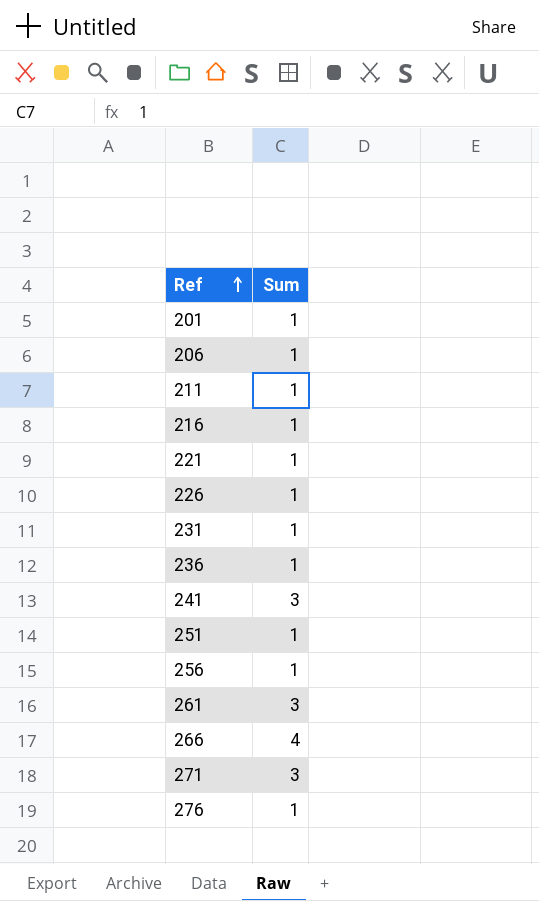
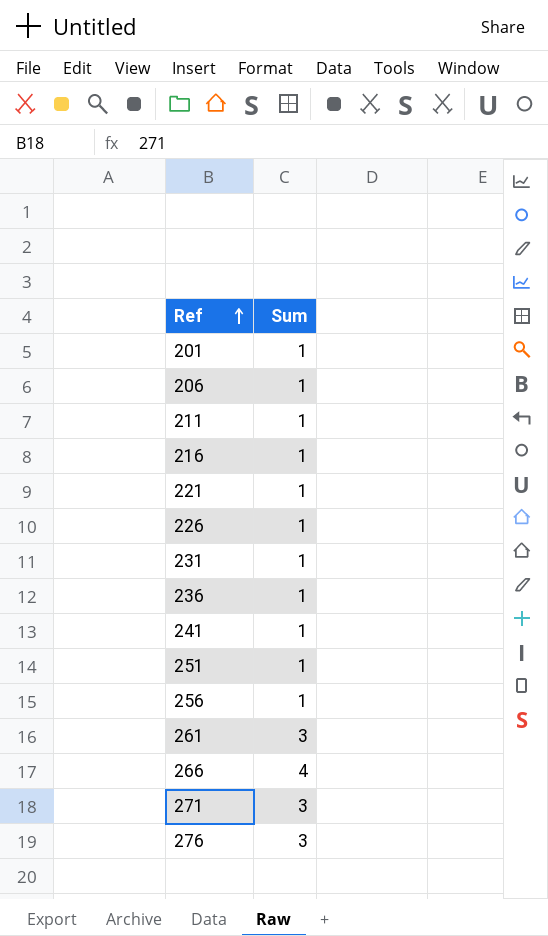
241 | Sum: 3 -> 1
276 | Sum: 1 -> 3

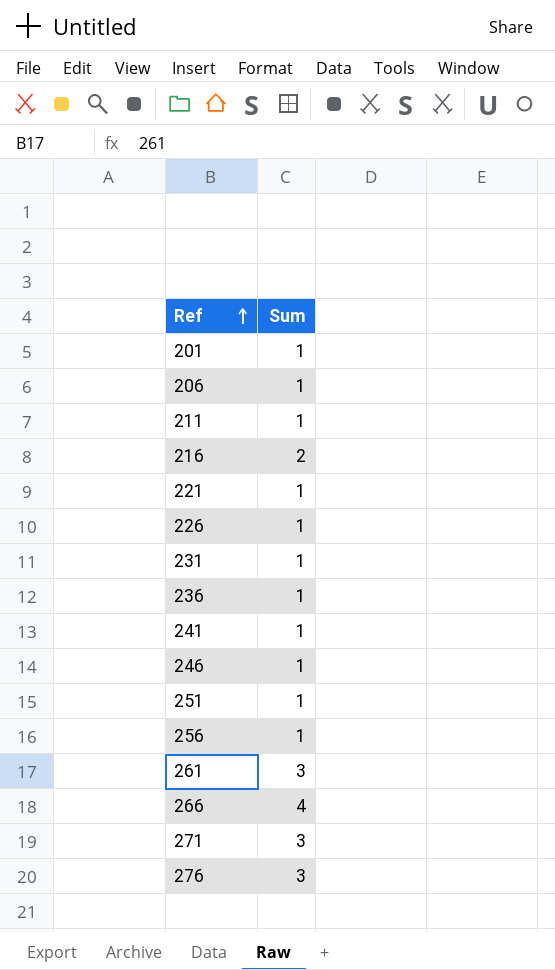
216 | Sum: 1 -> 2
row 246: none -> 1

